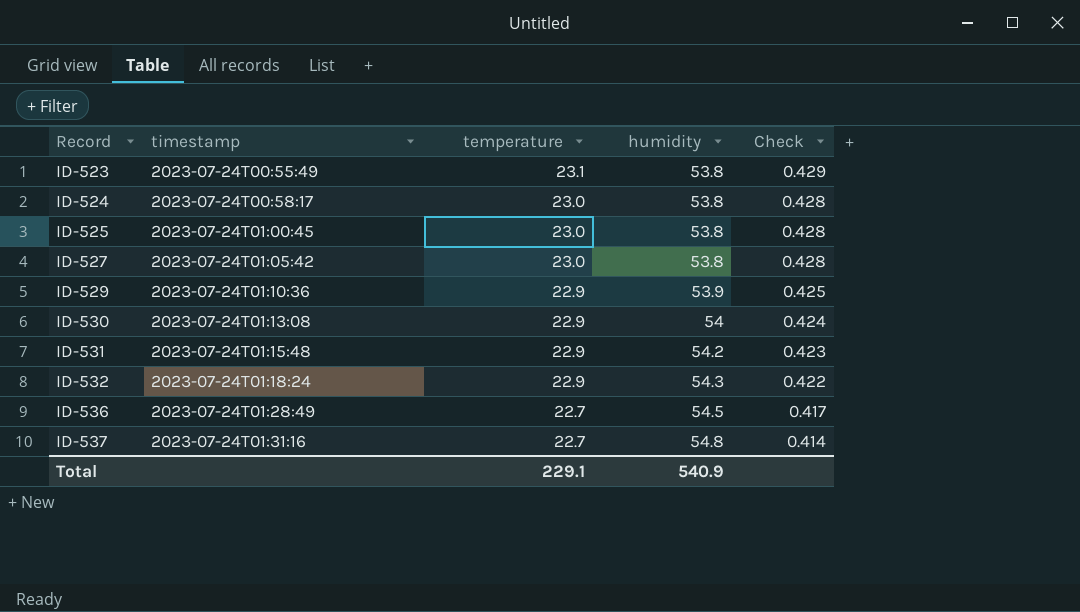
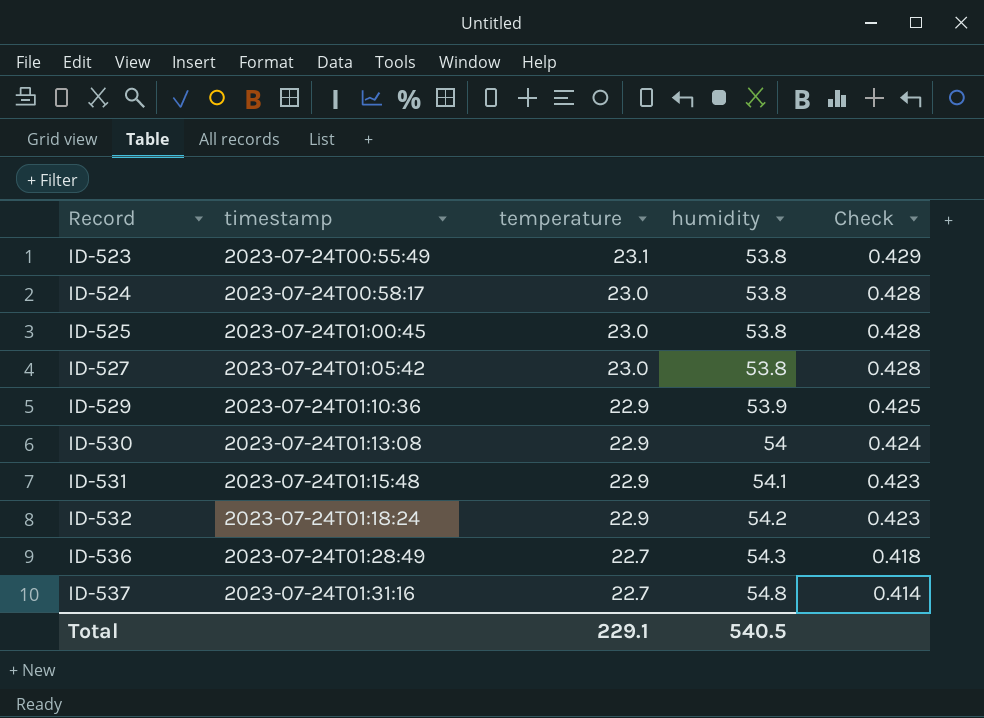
ID-531 | humidity: 54.2 -> 54.1
ID-532 | humidity: 54.3 -> 54.2
ID-532 | Check: 0.422 -> 0.423
ID-536 | humidity: 54.5 -> 54.3
ID-536 | Check: 0.417 -> 0.418
Total | humidity: 540.9 -> 540.5

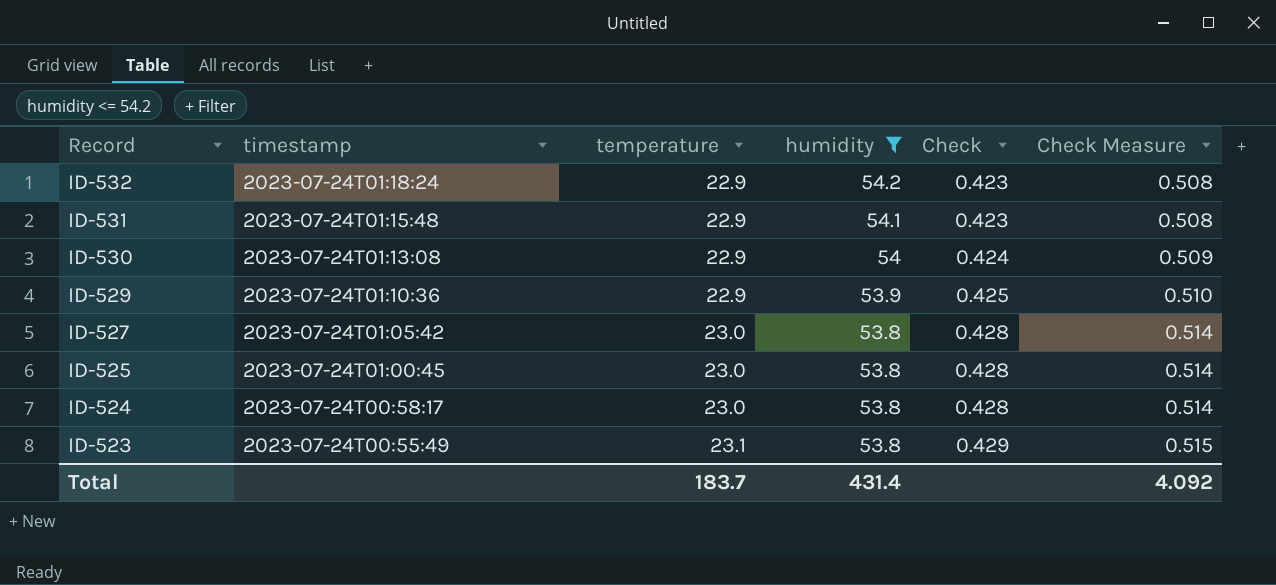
filter: none -> humidity <= 54.2
row order: Record ascending -> Record descending
column Check Measure | formula: none -> [Check] * 1.2
Total | temperature: 229.1 -> 183.7
Total | humidity: 540.5 -> 431.4

